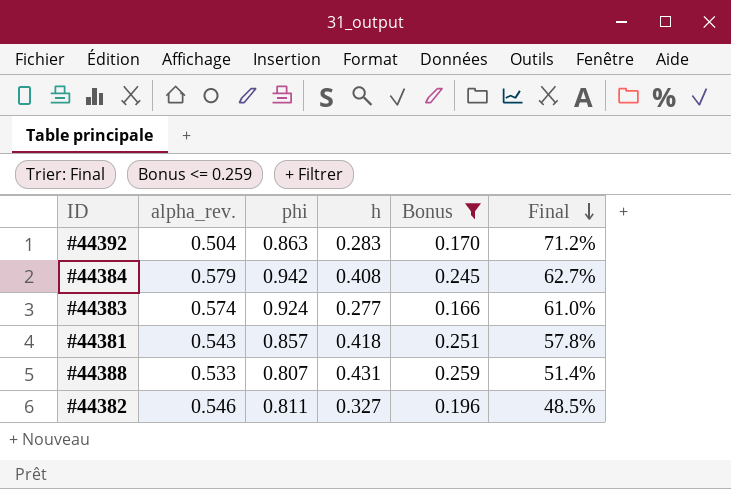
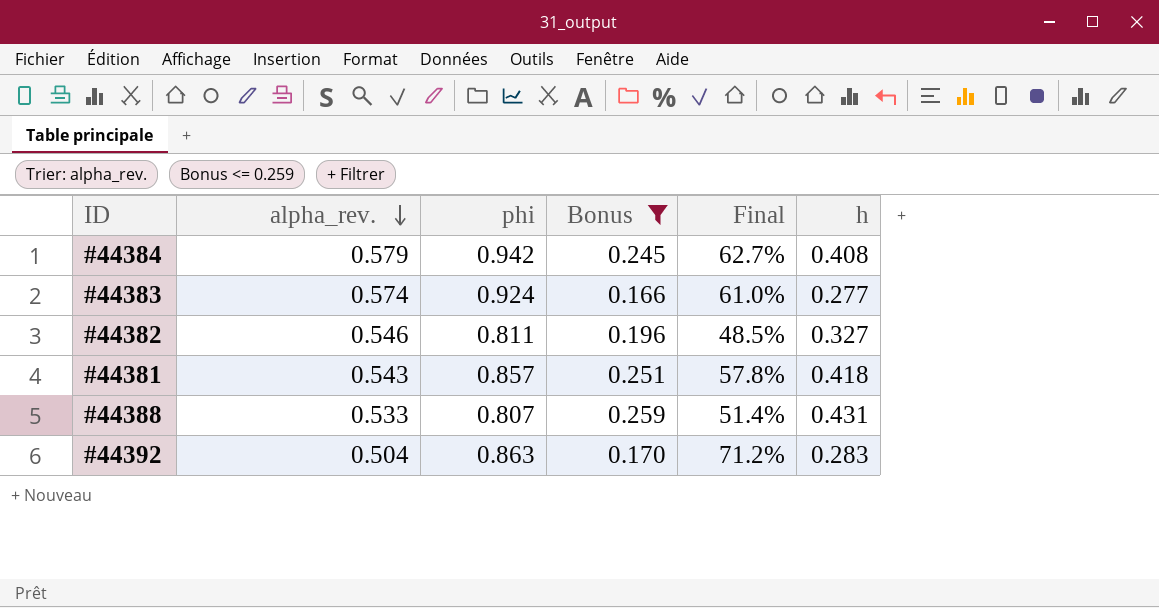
row order: Final descending -> alpha_rev. descending
column h | position: 4 -> 6

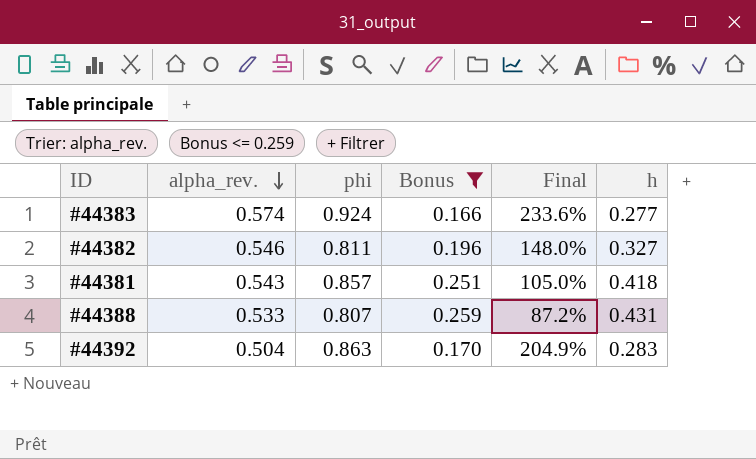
column Final | formula: ([phi] - [alpha_rev.]) / [alpha_rev.] -> ([phi] - [h]) / [h]
row #44384: 0.579 | 0.942 | 0.245 | 62.7% | 0.408 -> none

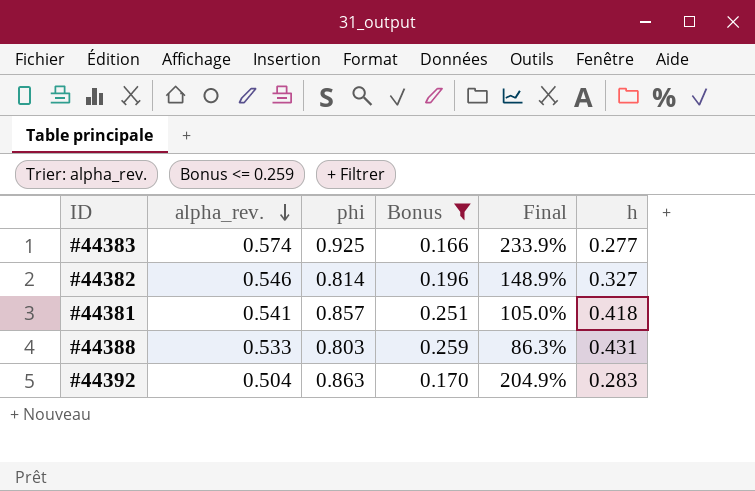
#44383 | phi: 0.924 -> 0.925
#44383 | Final: 233.6% -> 233.9%
#44382 | phi: 0.811 -> 0.814
#44382 | Final: 148.0% -> 148.9%
#44381 | alpha_rev.: 0.543 -> 0.541
#44388 | phi: 0.807 -> 0.803
#44388 | Final: 87.2% -> 86.3%

